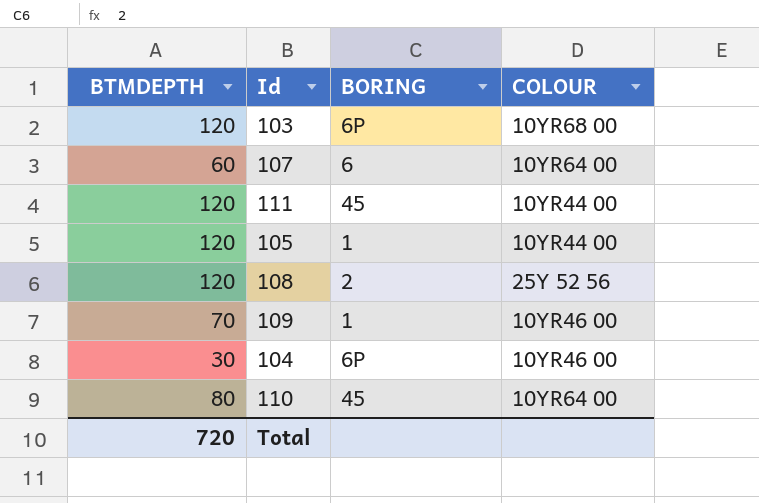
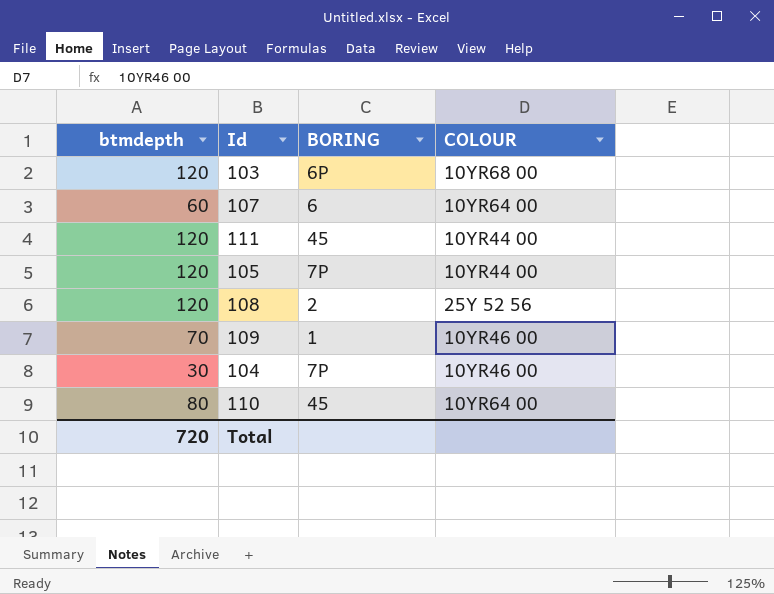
column name: BTMDEPTH -> btmdepth
105 | BORING: 1 -> 7P
104 | BORING: 6P -> 7P

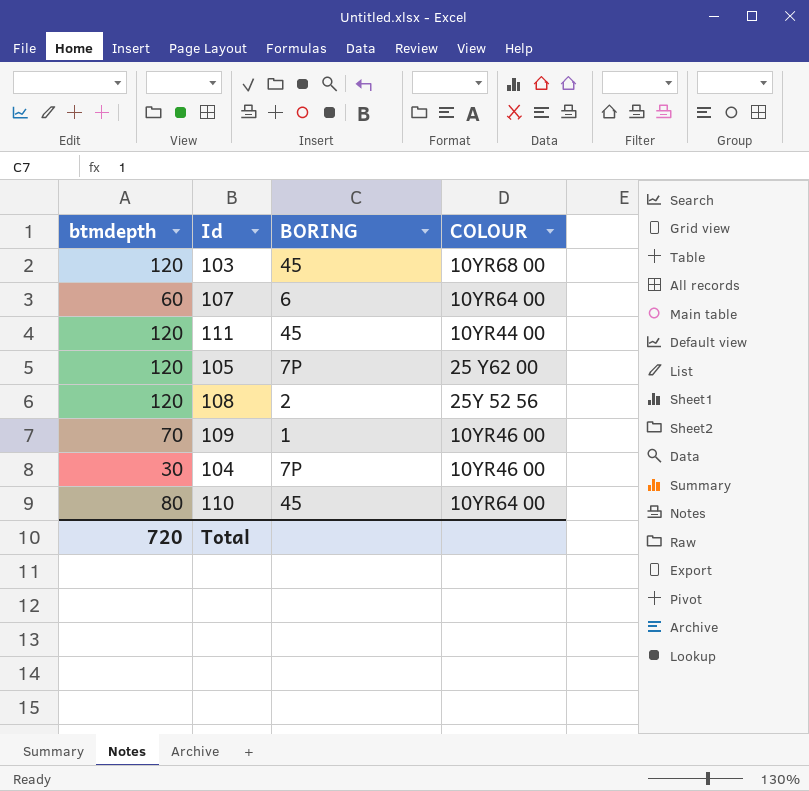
103 | BORING: 6P -> 45
105 | COLOUR: 10YR44 00 -> 25 Y62 00

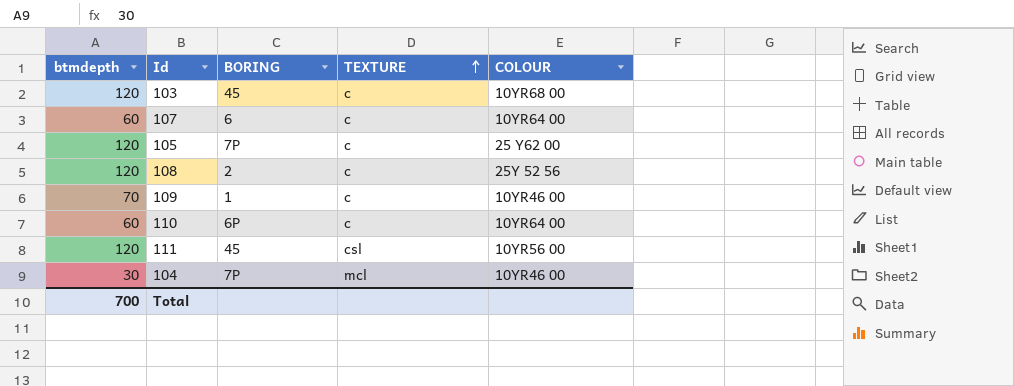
row order: none -> TEXTURE ascending
column TEXTURE | position: none -> 4
110 | btmdepth: 80 -> 60
110 | BORING: 45 -> 6P
111 | COLOUR: 10YR44 00 -> 10YR56 00
Total | btmdepth: 720 -> 700

